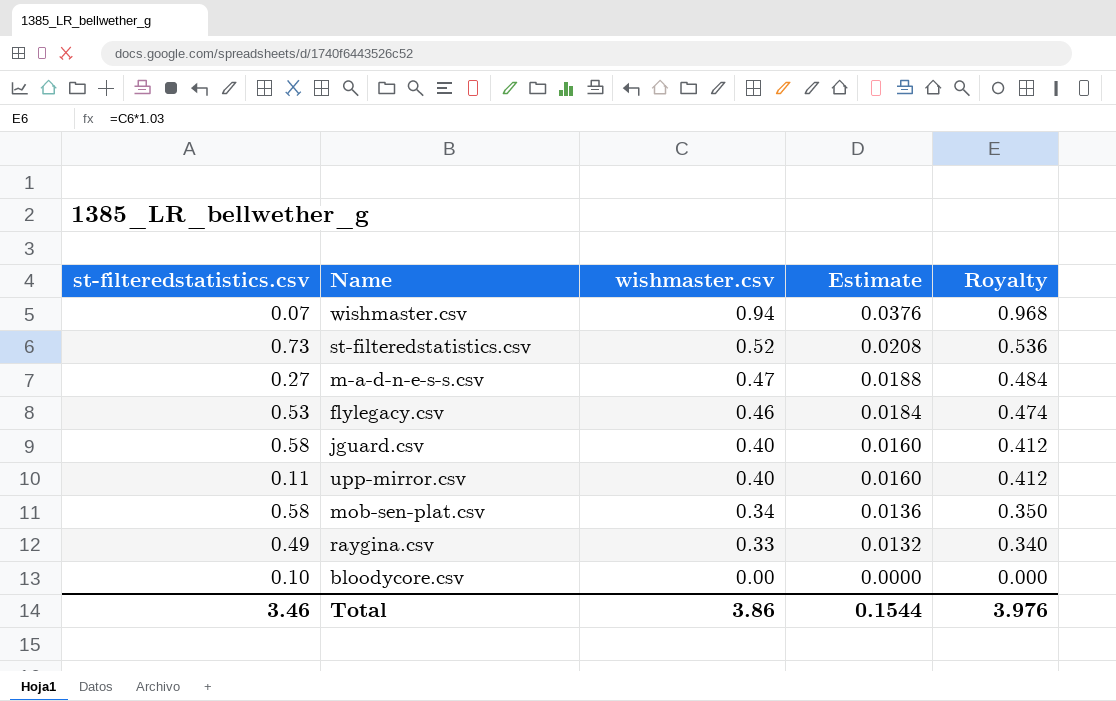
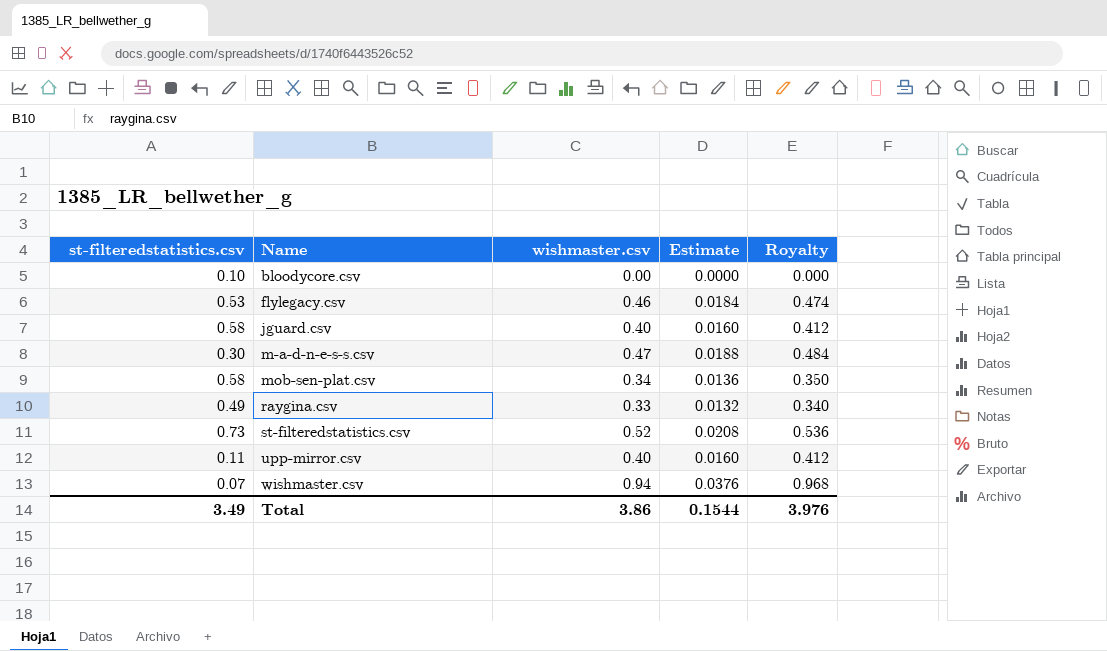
row order: wishmaster.csv descending -> Name ascending
m-a-d-n-e-s-s.csv | st-filteredstatistics.csv: 0.27 -> 0.30
Total | st-filteredstatistics.csv: 3.46 -> 3.49

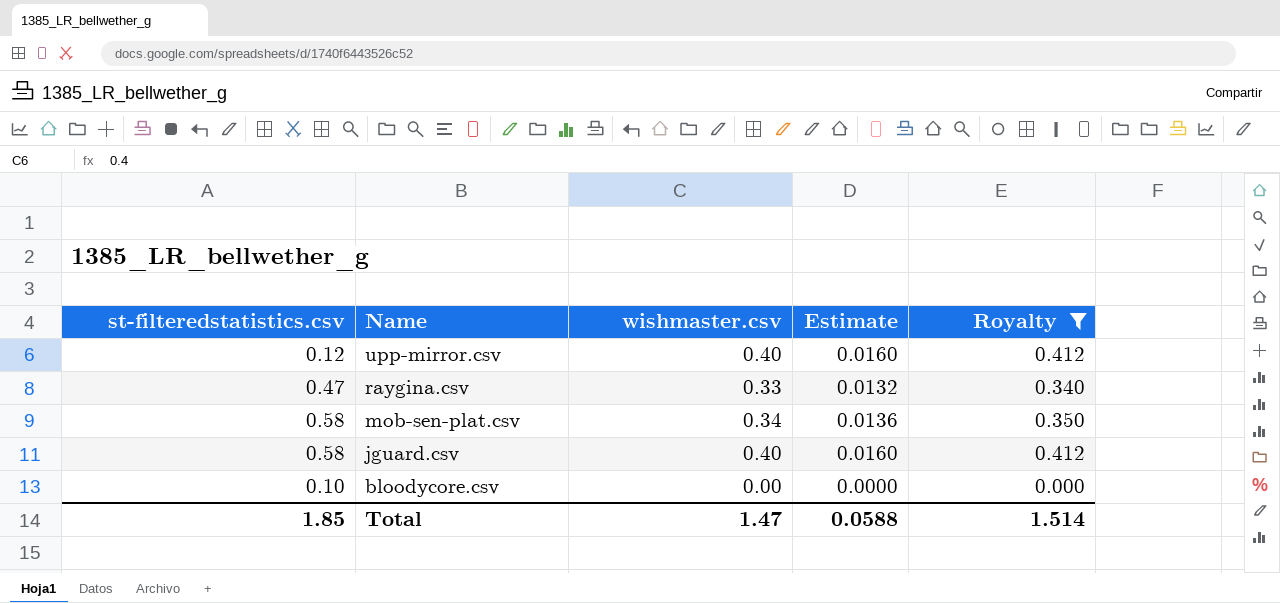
filter: none -> Royalty <= 0.412
row order: Name ascending -> Name descending
upp-mirror.csv | st-filteredstatistics.csv: 0.11 -> 0.12
raygina.csv | st-filteredstatistics.csv: 0.49 -> 0.47
Total | st-filteredstatistics.csv: 3.49 -> 1.85
Total | wishmaster.csv: 3.86 -> 1.47
Total | Estimate: 0.1544 -> 0.0588
Total | Royalty: 3.976 -> 1.514

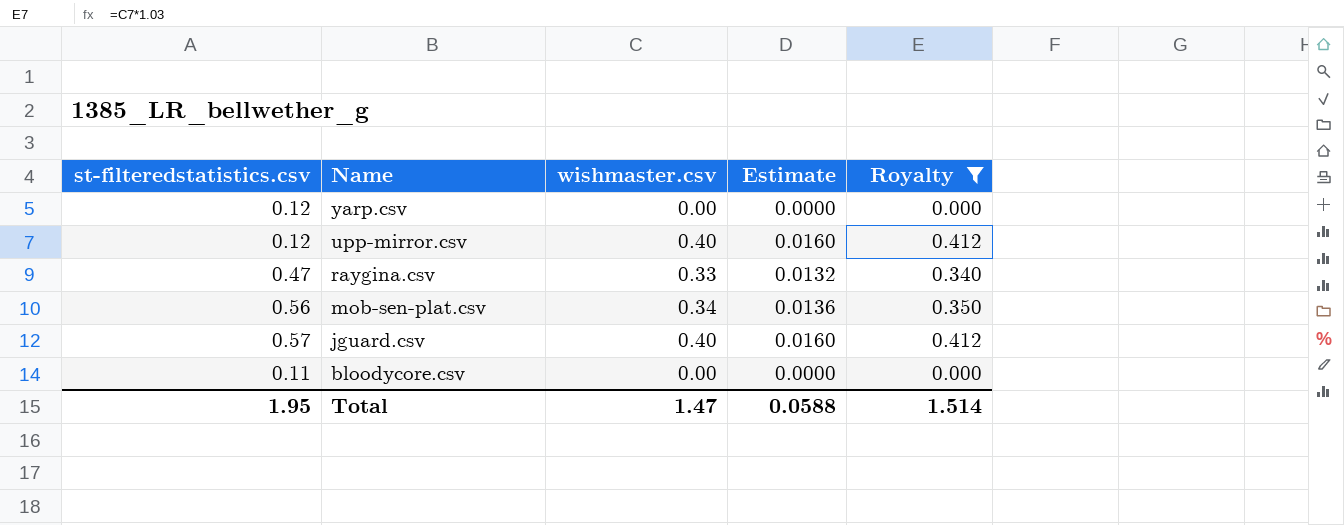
row yarp.csv: none -> 0.12 | 0.00 | 0.0000 | 0.000
mob-sen-plat.csv | st-filteredstatistics.csv: 0.58 -> 0.56
jguard.csv | st-filteredstatistics.csv: 0.58 -> 0.57
bloodycore.csv | st-filteredstatistics.csv: 0.10 -> 0.11
Total | st-filteredstatistics.csv: 1.85 -> 1.95

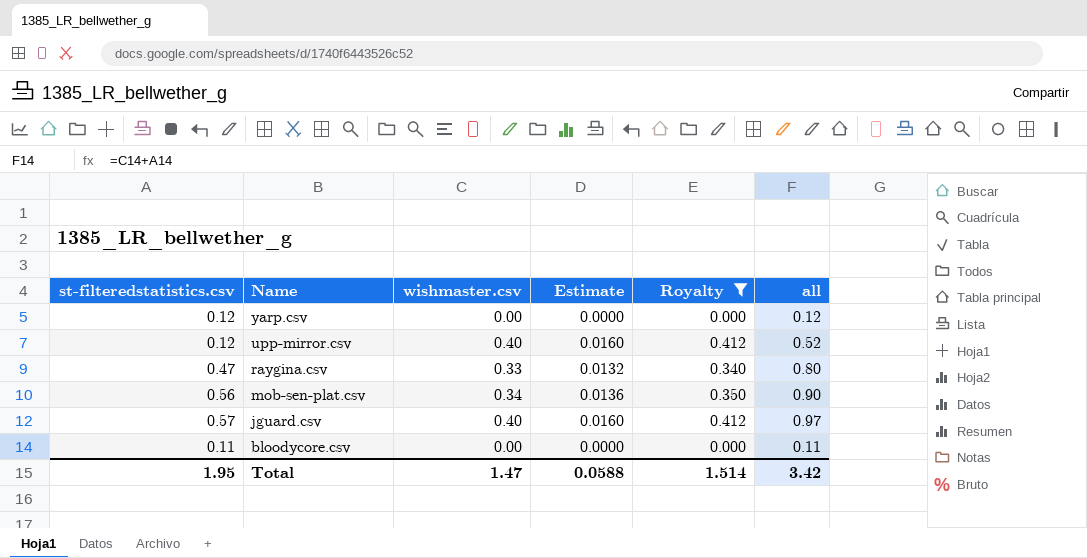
column all | formula: none -> [st-filteredstatistics.csv] + [wishmaster.csv]

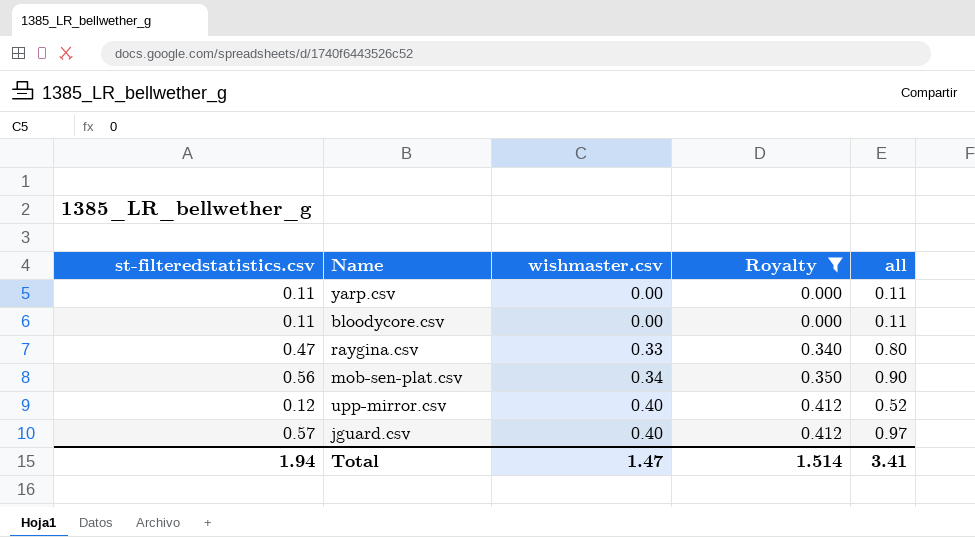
row order: Name descending -> wishmaster.csv ascending
column Estimate | formula: [wishmaster.csv] * 0.04 -> none
yarp.csv | st-filteredstatistics.csv: 0.12 -> 0.11
yarp.csv | all: 0.12 -> 0.11
Total | st-filteredstatistics.csv: 1.95 -> 1.94
Total | all: 3.42 -> 3.41

